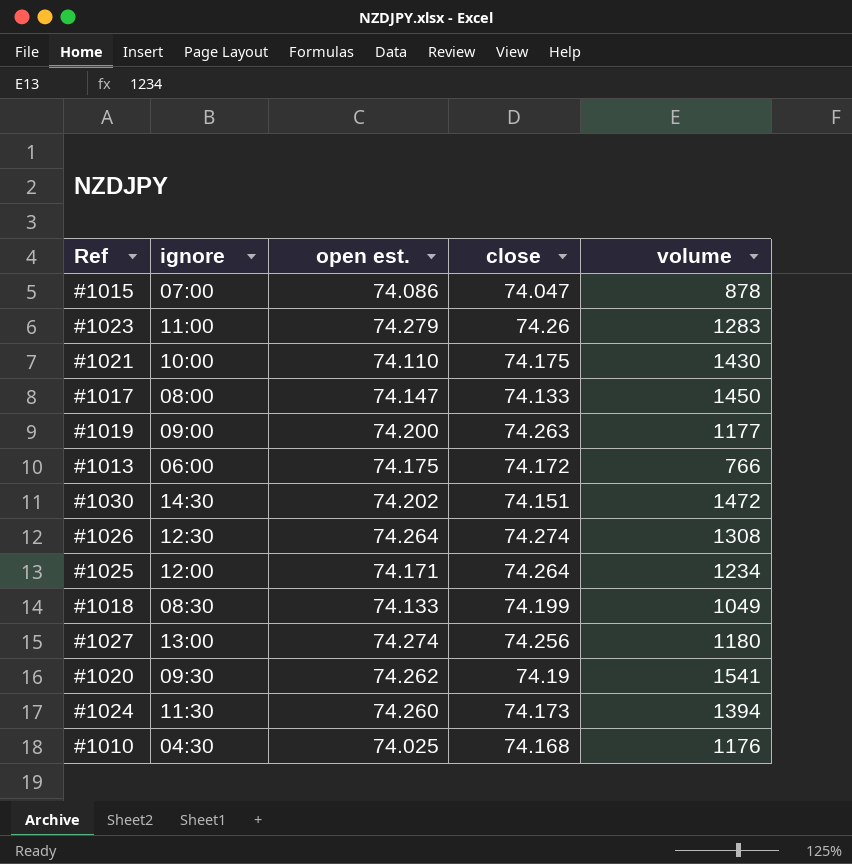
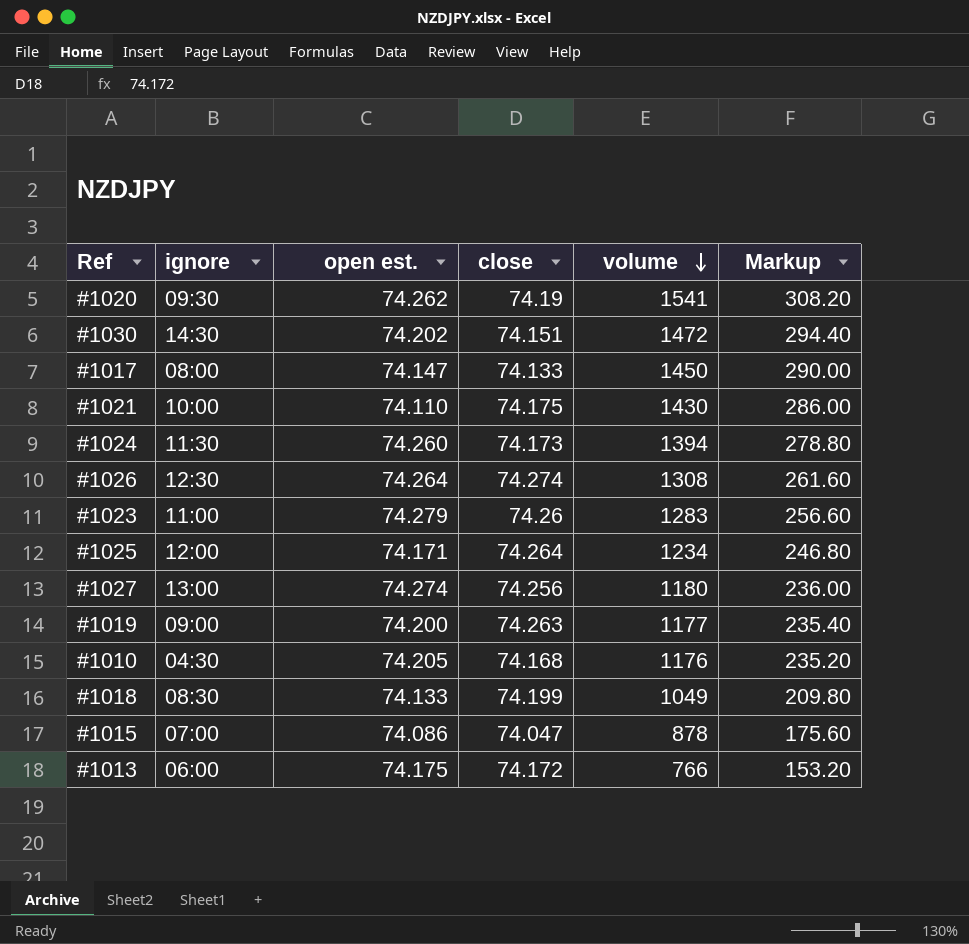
row order: none -> volume descending
column Markup | formula: none -> [volume] * 0.2
#1010 | open est.: 74.025 -> 74.205

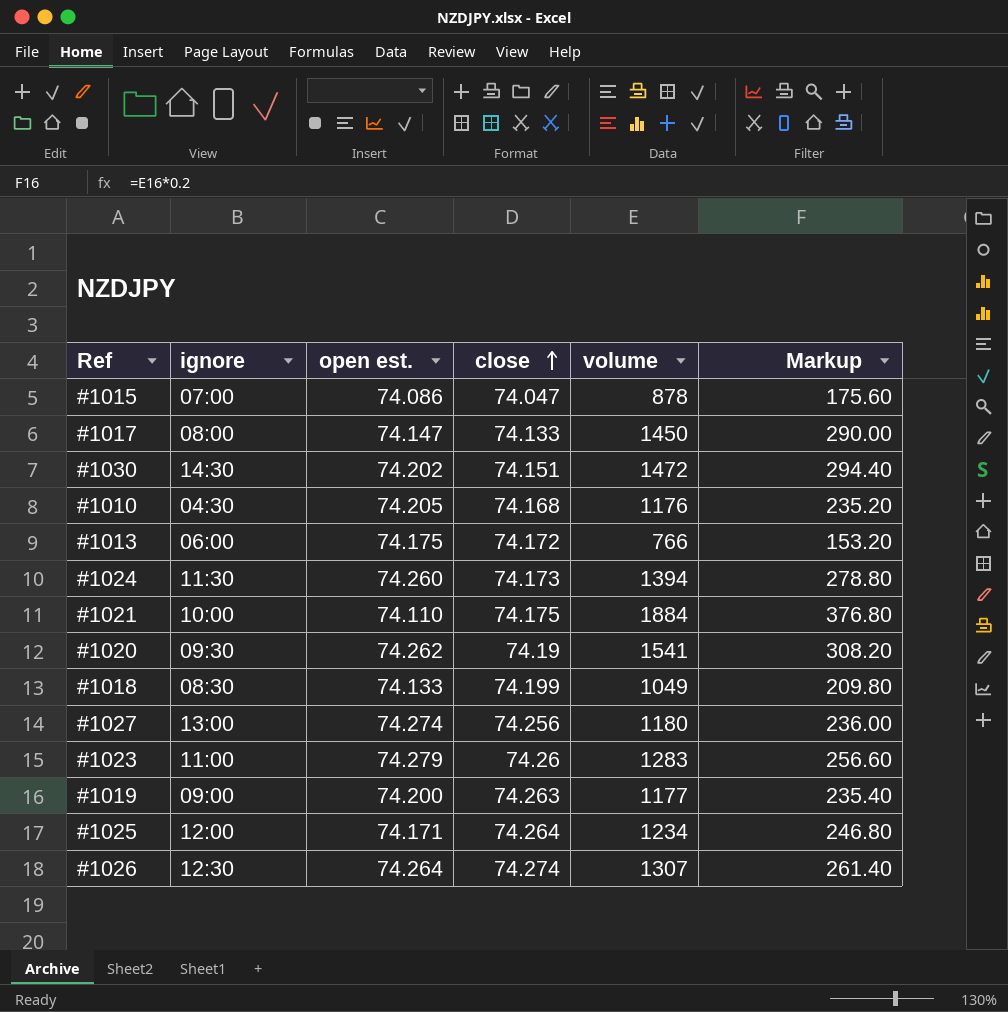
row order: volume descending -> close ascending
#1021 | volume: 1430 -> 1884
#1021 | Markup: 286.00 -> 376.80
#1026 | volume: 1308 -> 1307
#1026 | Markup: 261.60 -> 261.40

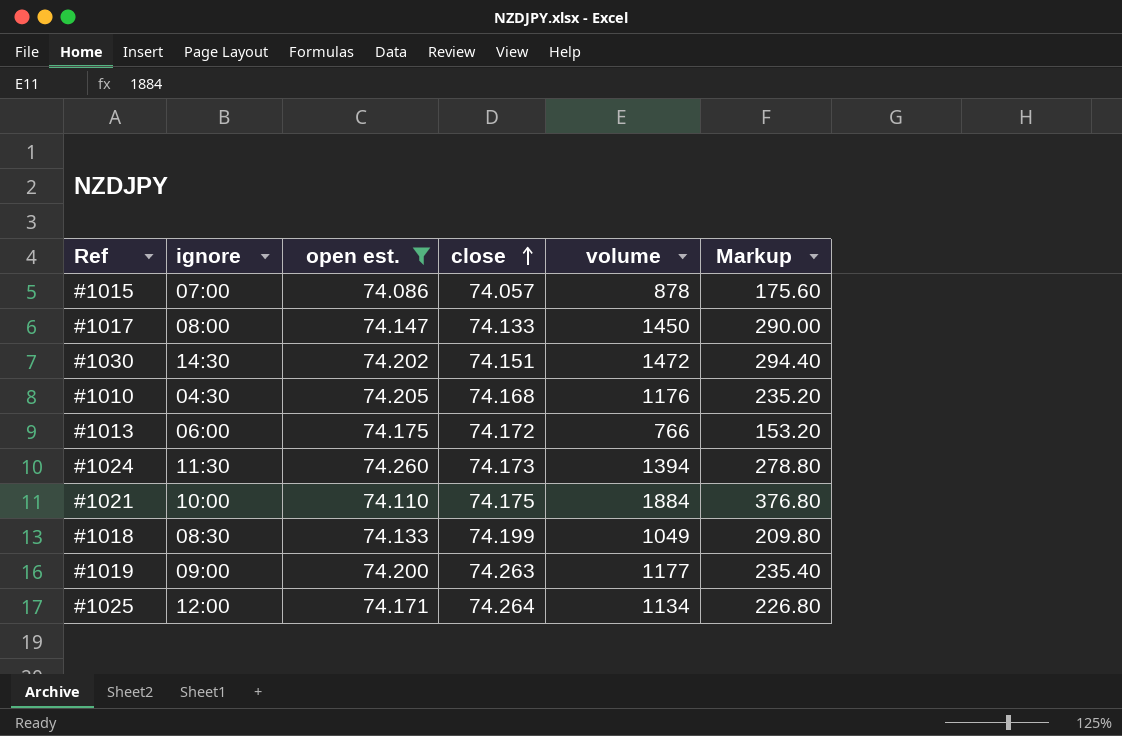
filter: none -> open est. <= 74.260
#1015 | close: 74.047 -> 74.057
#1025 | volume: 1234 -> 1134
#1025 | Markup: 246.80 -> 226.80

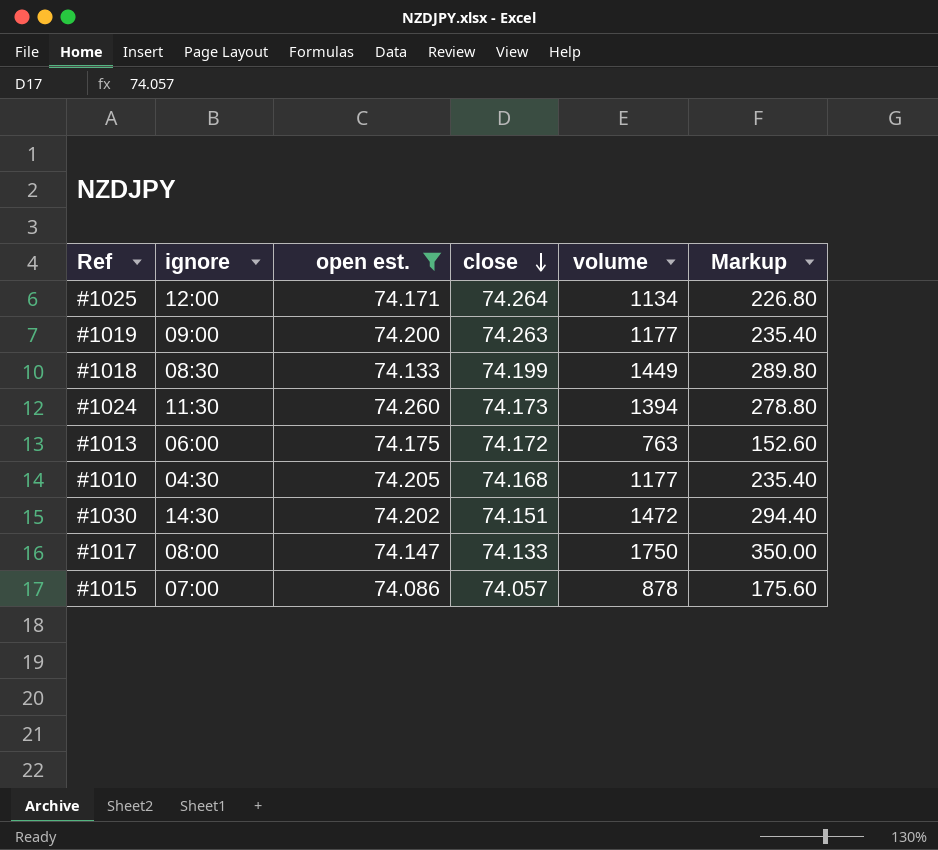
row order: close ascending -> close descending
row #1021: 10:00 | 74.110 | 74.175 | 1884 | 376.80 -> none
#1018 | volume: 1049 -> 1449
#1018 | Markup: 209.80 -> 289.80
#1013 | volume: 766 -> 763
#1013 | Markup: 153.20 -> 152.60
#1010 | volume: 1176 -> 1177
#1010 | Markup: 235.20 -> 235.40
#1017 | volume: 1450 -> 1750
#1017 | Markup: 290.00 -> 350.00

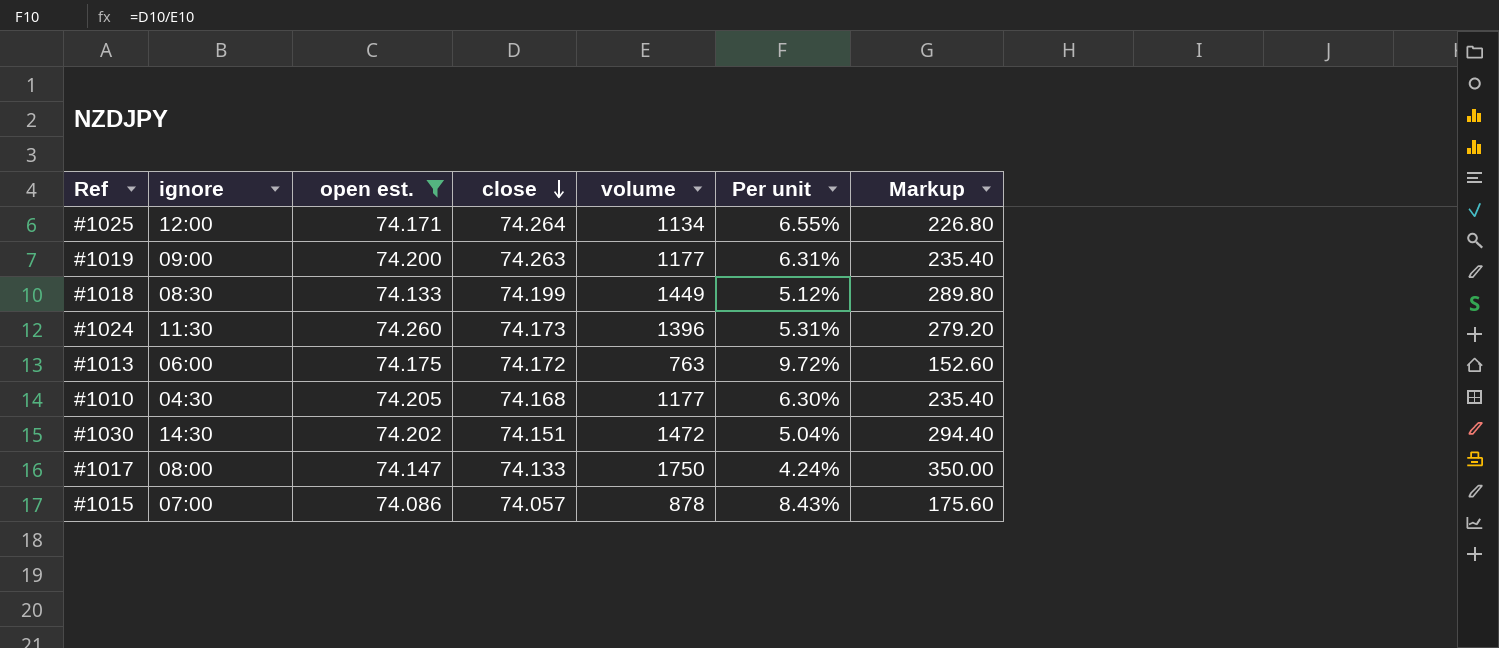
column Per unit | formula: none -> [close] / [volume]
#1024 | volume: 1394 -> 1396
#1024 | Markup: 278.80 -> 279.20

